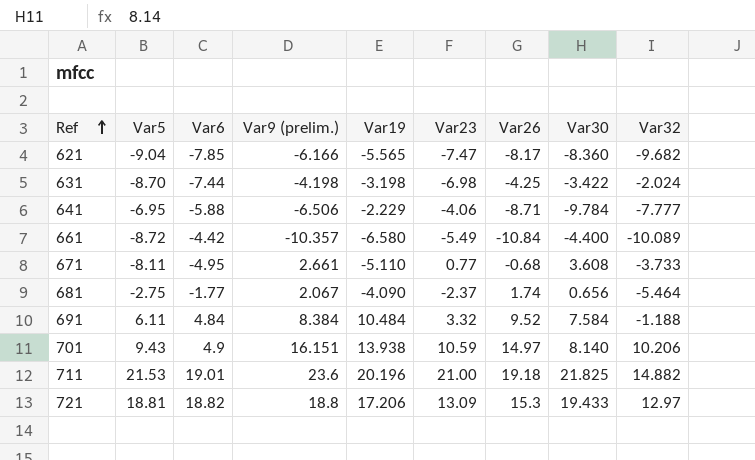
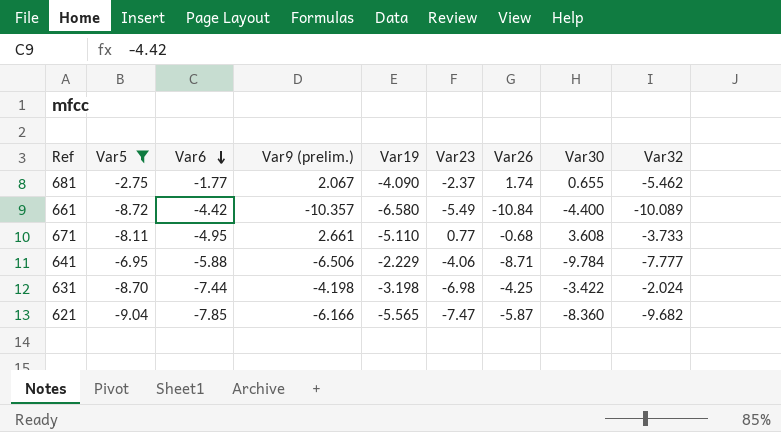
filter: none -> Var5 <= -2.75
row order: Ref ascending -> Var6 descending
681 | Var30: 0.656 -> 0.655
681 | Var32: -5.464 -> -5.462
621 | Var26: -8.17 -> -5.87

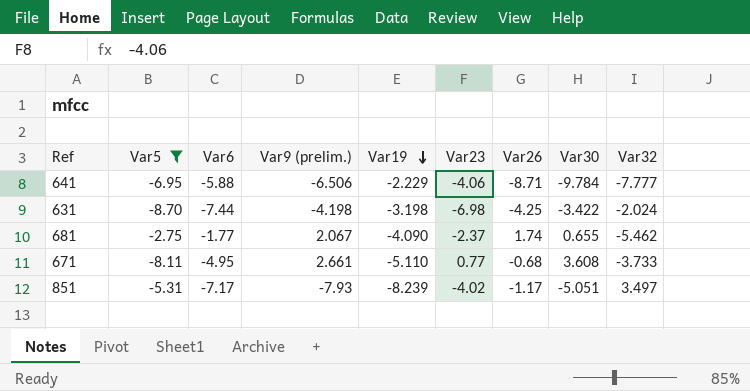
row order: Var6 descending -> Var19 descending
row 661: -8.72 | -4.42 | -10.357 | -6.580 | -5.49 | -10.84 | -4.400 | -10.089 -> none
row 621: -9.04 | -7.85 | -6.166 | -5.565 | -7.47 | -5.87 | -8.360 | -9.682 -> none
row 851: none -> -5.31 | -7.17 | -7.93 | -8.239 | -4.02 | -1.17 | -5.051 | 3.497

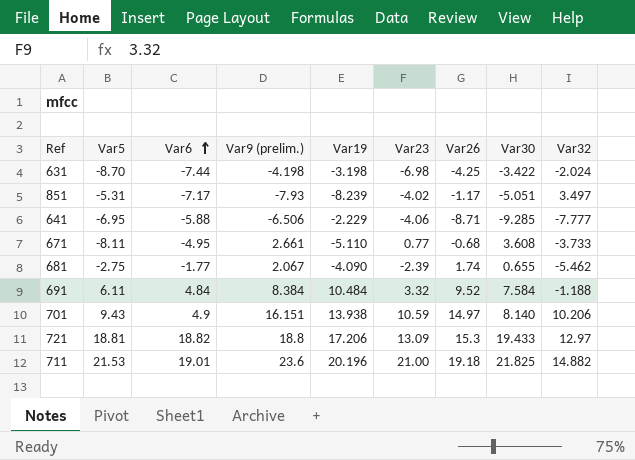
filter: Var5 <= -2.75 -> none
row order: Var19 descending -> Var6 ascending
641 | Var30: -9.784 -> -9.285
681 | Var23: -2.37 -> -2.39

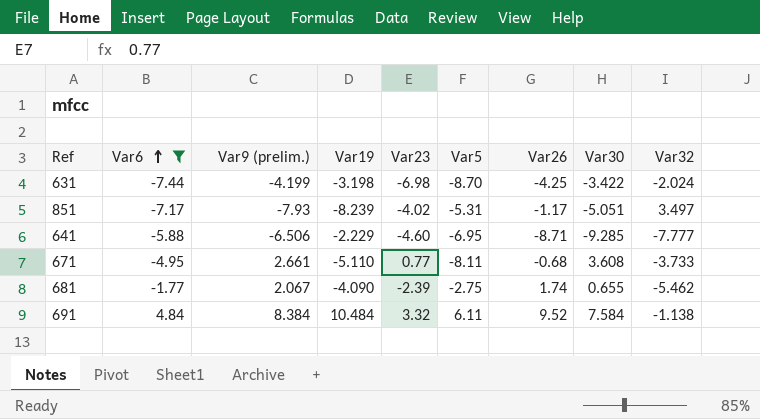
filter: none -> Var6 <= 4.84
column Var5 | position: 2 -> 6
631 | Var9 (prelim.): -4.198 -> -4.199
641 | Var23: -4.06 -> -4.60
691 | Var32: -1.188 -> -1.138

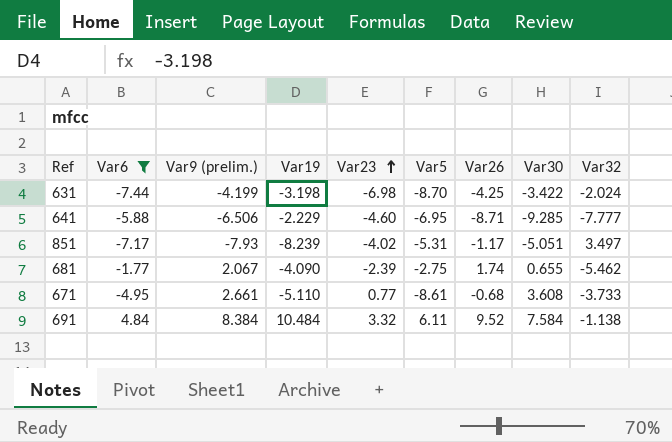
row order: Var6 ascending -> Var23 ascending
671 | Var5: -8.11 -> -8.61

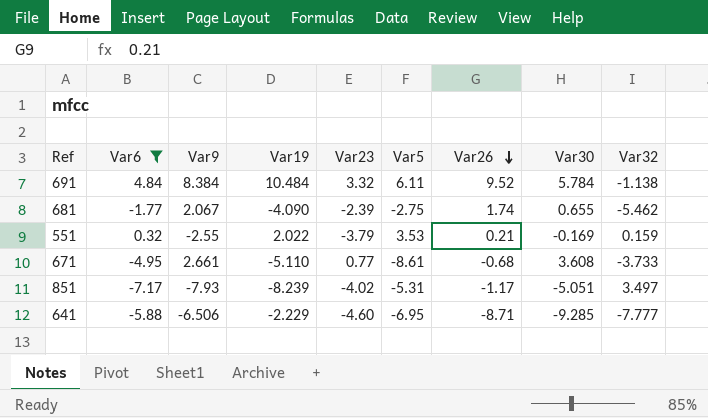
row order: Var23 ascending -> Var26 descending
column name: Var9 (prelim.) -> Var9
row 631: -7.44 | -4.199 | -3.198 | -6.98 | -8.70 | -4.25 | -3.422 | -2.024 -> none
691 | Var30: 7.584 -> 5.784
row 551: none -> 0.32 | -2.55 | 2.022 | -3.79 | 3.53 | 0.21 | -0.169 | 0.159

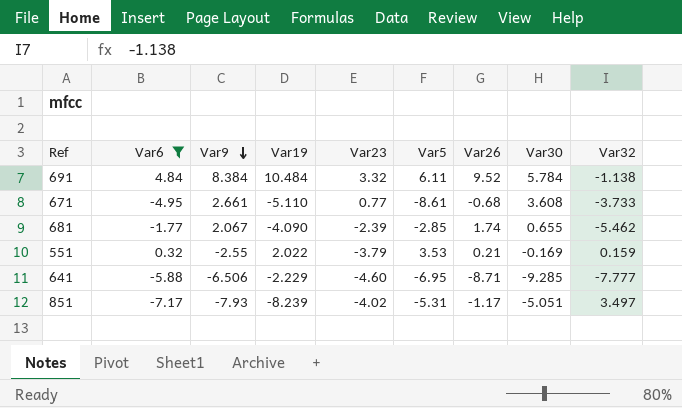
row order: Var26 descending -> Var9 descending
681 | Var5: -2.75 -> -2.85

